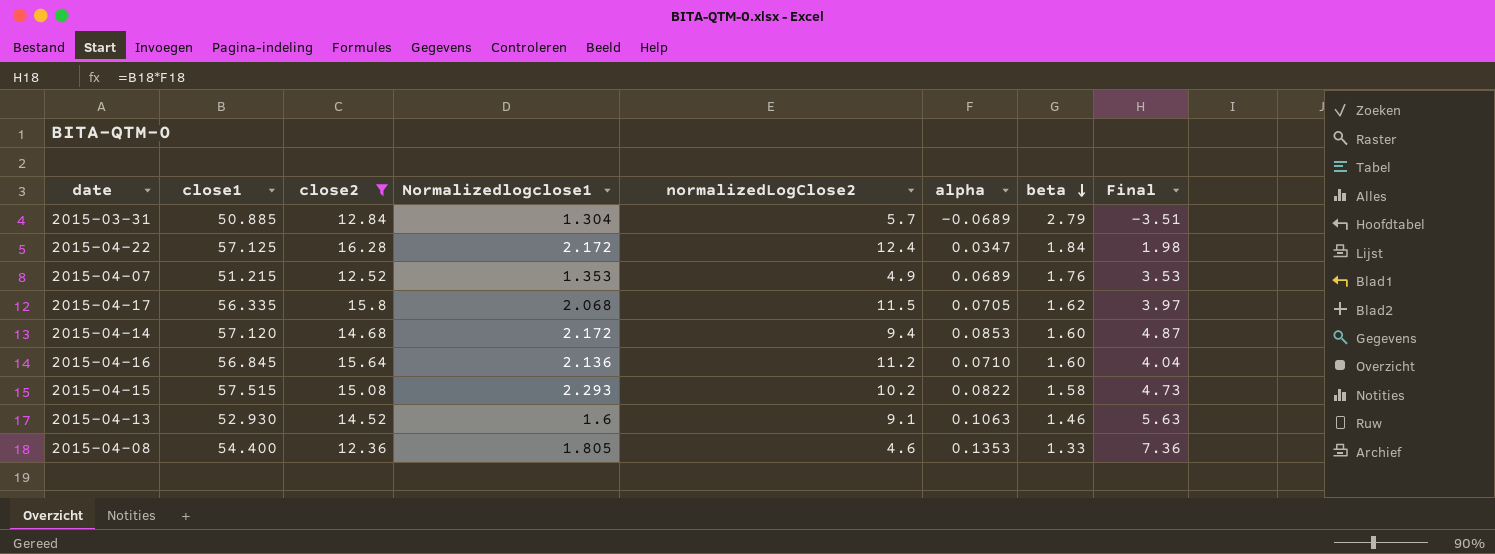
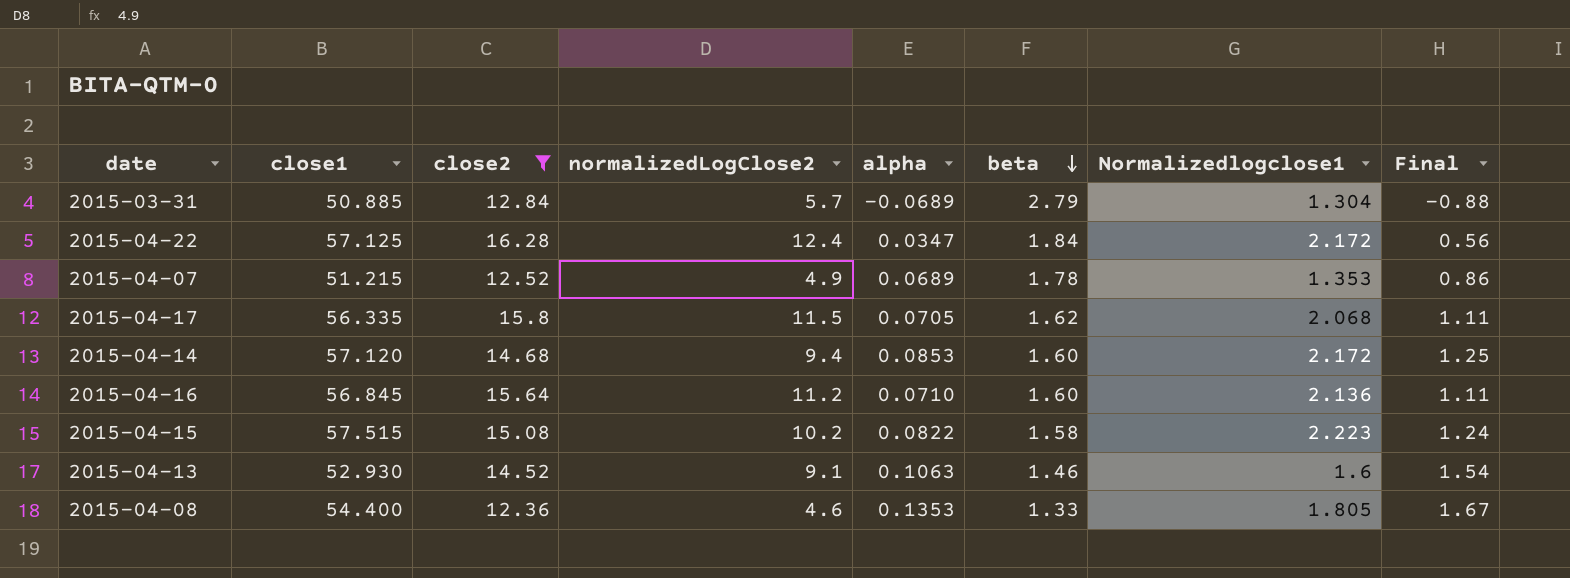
column Normalizedlogclose1 | position: 4 -> 7
column Final | formula: [close1] * [alpha] -> [close2] * [alpha]
2015-04-07 | beta: 1.76 -> 1.78
2015-04-15 | Normalizedlogclose1: 2.293 -> 2.223

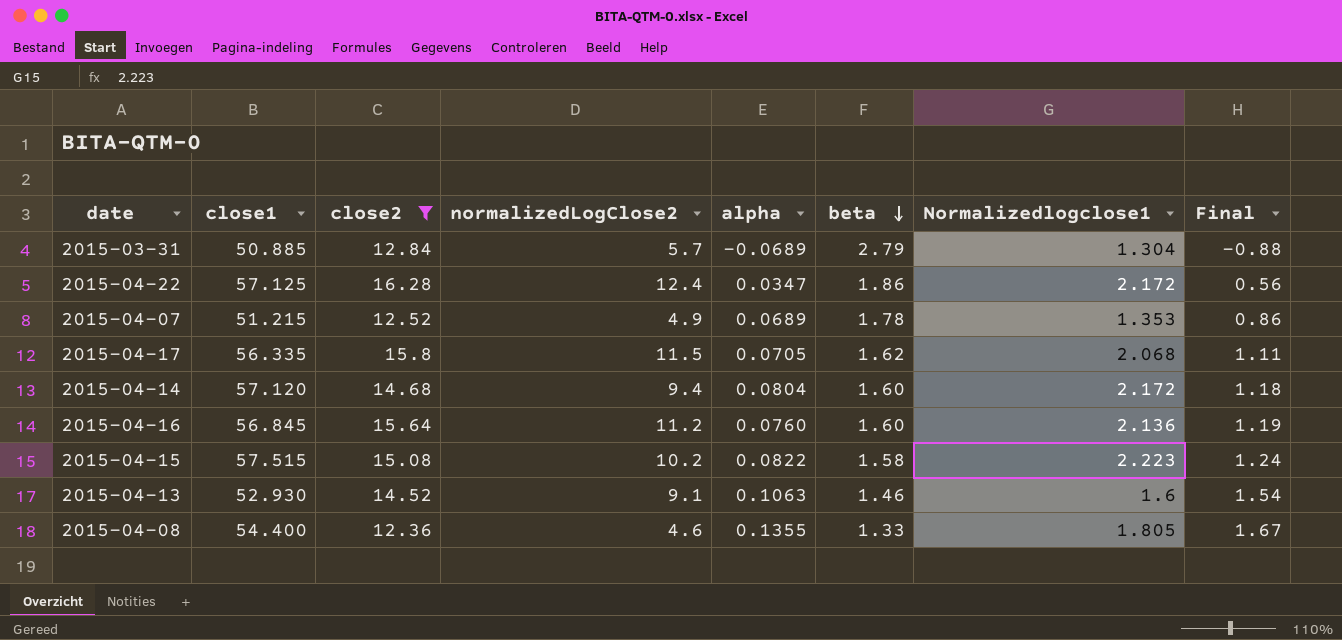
2015-04-22 | beta: 1.84 -> 1.86
2015-04-14 | alpha: 0.0853 -> 0.0804
2015-04-14 | Final: 1.25 -> 1.18
2015-04-16 | alpha: 0.0710 -> 0.0760
2015-04-16 | Final: 1.11 -> 1.19
2015-04-08 | alpha: 0.1353 -> 0.1355

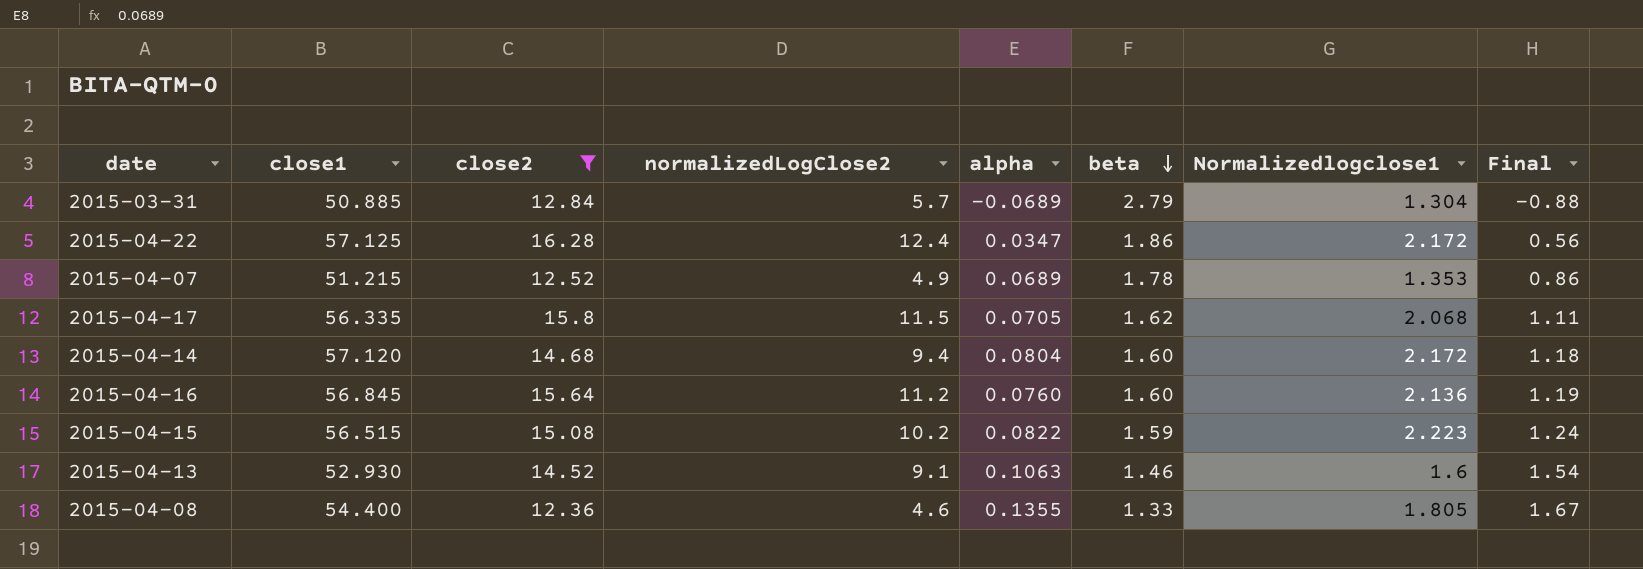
2015-04-15 | close1: 57.515 -> 56.515
2015-04-15 | beta: 1.58 -> 1.59

